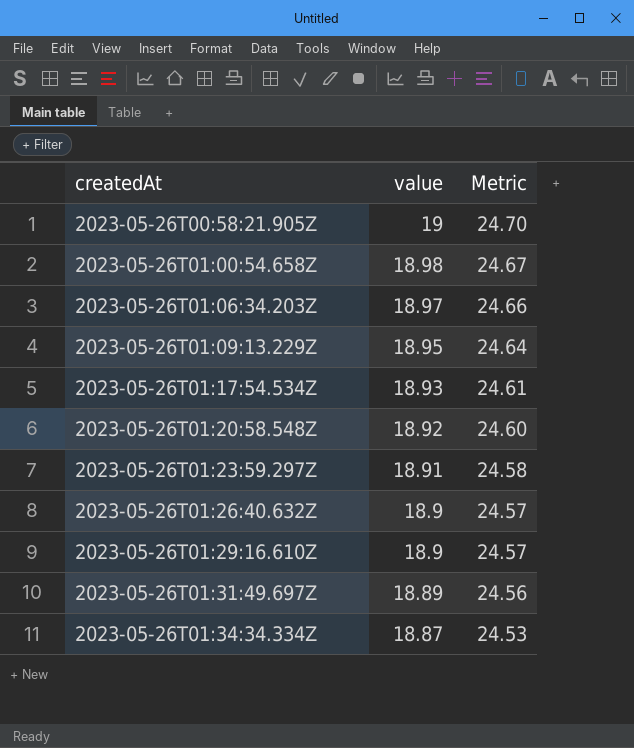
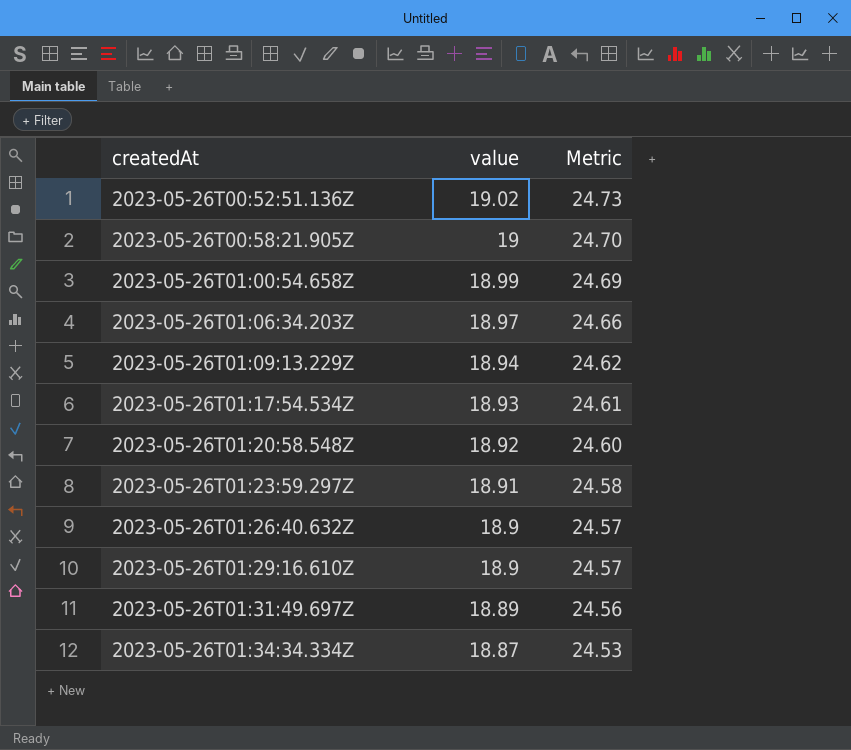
row 2023-05-26T00:52:51.136Z: none -> 19.02 | 24.73
2023-05-26T01:00:54.658Z | value: 18.98 -> 18.99
2023-05-26T01:00:54.658Z | Metric: 24.67 -> 24.69
2023-05-26T01:09:13.229Z | value: 18.95 -> 18.94
2023-05-26T01:09:13.229Z | Metric: 24.64 -> 24.62

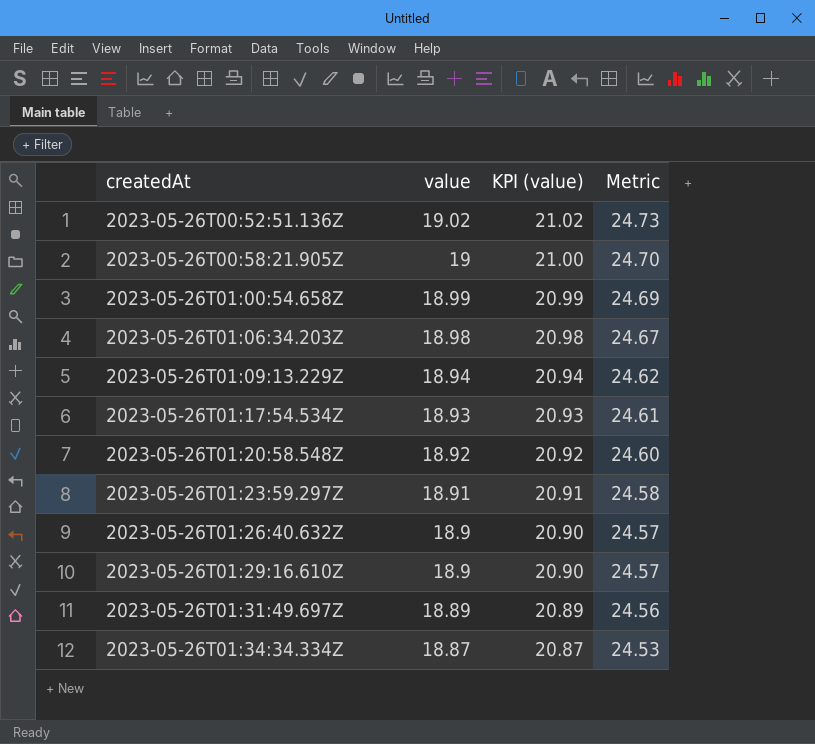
column KPI (value) | formula: none -> [value] + 2
2023-05-26T01:06:34.203Z | value: 18.97 -> 18.98
2023-05-26T01:06:34.203Z | Metric: 24.66 -> 24.67

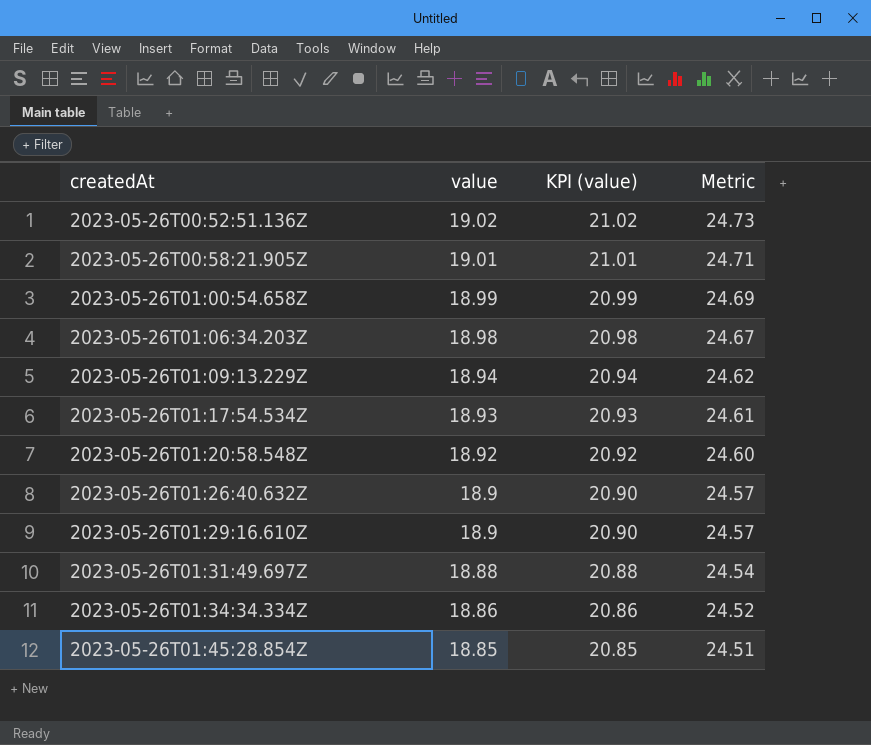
row 2023-05-26T01:23:59.297Z: 18.91 | 20.91 | 24.58 -> none
2023-05-26T00:58:21.905Z | value: 19 -> 19.01
2023-05-26T00:58:21.905Z | KPI (value): 21.00 -> 21.01
2023-05-26T00:58:21.905Z | Metric: 24.70 -> 24.71
2023-05-26T01:31:49.697Z | value: 18.89 -> 18.88
2023-05-26T01:31:49.697Z | KPI (value): 20.89 -> 20.88
2023-05-26T01:31:49.697Z | Metric: 24.56 -> 24.54
2023-05-26T01:34:34.334Z | value: 18.87 -> 18.86
2023-05-26T01:34:34.334Z | KPI (value): 20.87 -> 20.86
2023-05-26T01:34:34.334Z | Metric: 24.53 -> 24.52
row 2023-05-26T01:45:28.854Z: none -> 18.85 | 20.85 | 24.51

